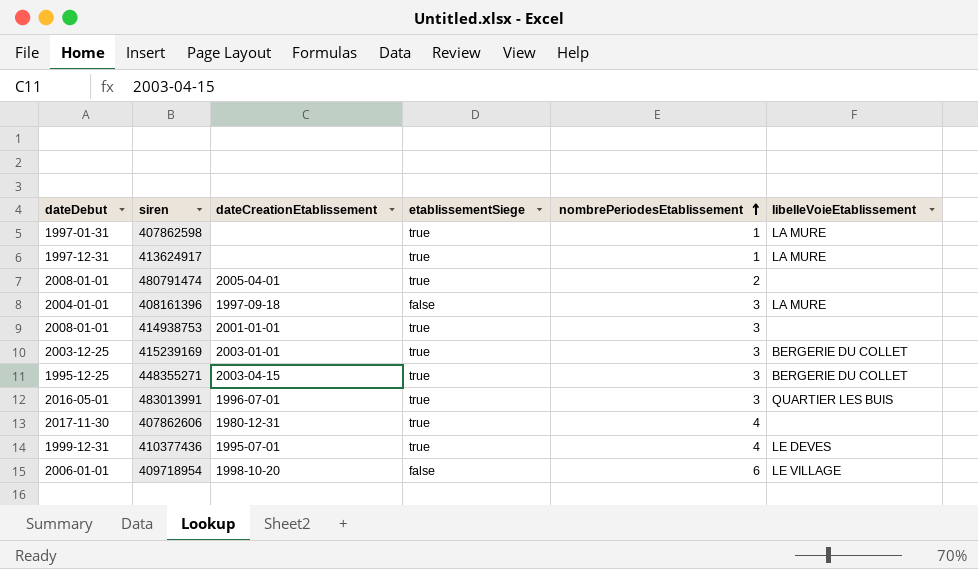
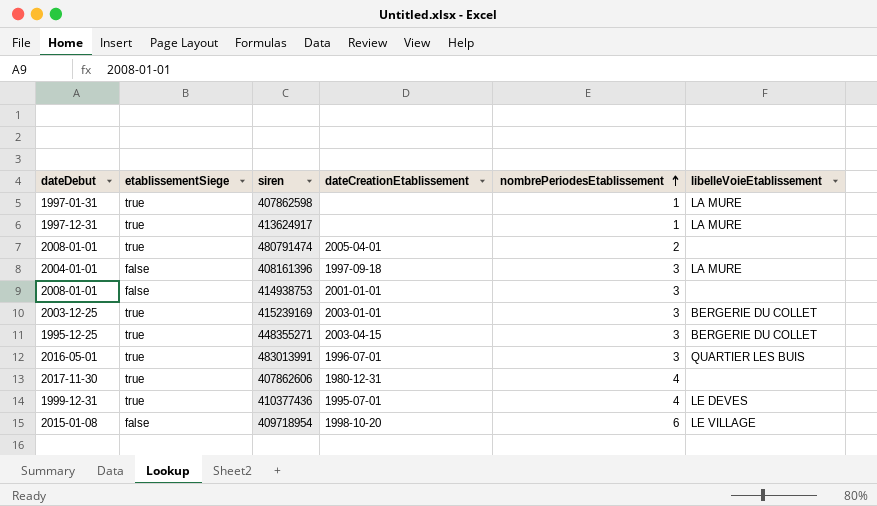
column etablissementSiege | position: 4 -> 2
414938753 | etablissementSiege: true -> false
409718954 | dateDebut: 2006-01-01 -> 2015-01-08

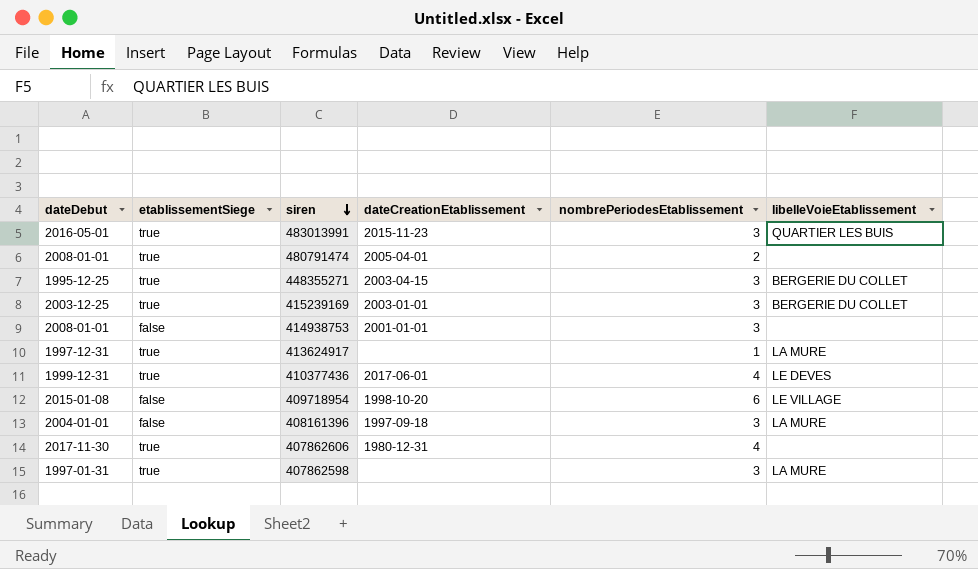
row order: nombrePeriodesEtablissement ascending -> siren descending
483013991 | dateCreationEtablissement: 1996-07-01 -> 2015-11-23
410377436 | dateCreationEtablissement: 1995-07-01 -> 2017-06-01
407862598 | nombrePeriodesEtablissement: 1 -> 3

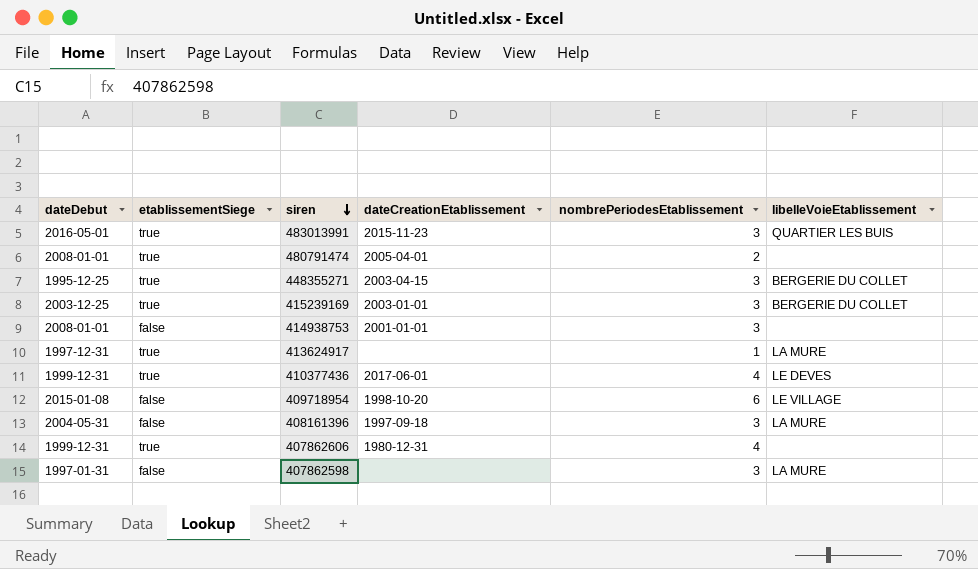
408161396 | dateDebut: 2004-01-01 -> 2004-05-31
407862606 | dateDebut: 2017-11-30 -> 1999-12-31
407862598 | etablissementSiege: true -> false

